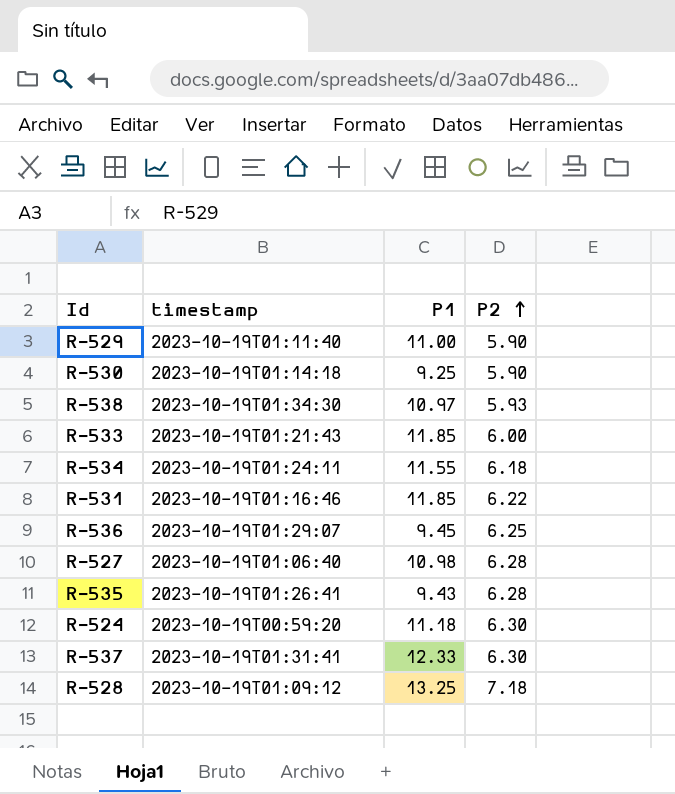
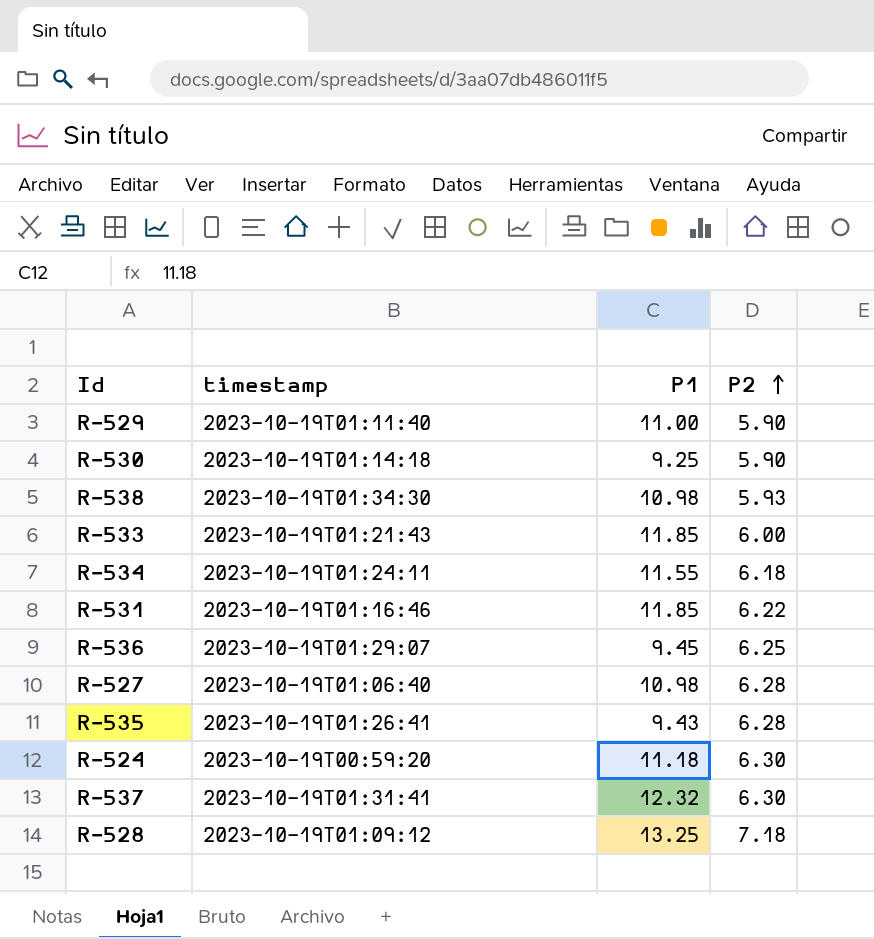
R-538 | P1: 10.97 -> 10.98
R-537 | P1: 12.33 -> 12.32

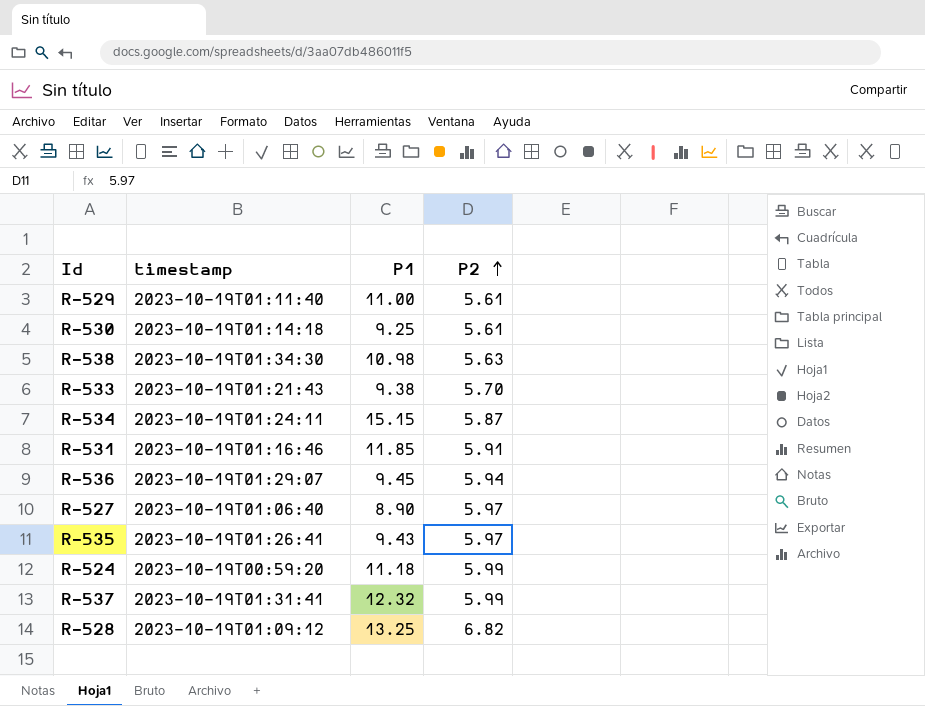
R-529 | P2: 5.90 -> 5.61
R-530 | P2: 5.90 -> 5.61
R-538 | P2: 5.93 -> 5.63
R-533 | P1: 11.85 -> 9.38
R-533 | P2: 6.00 -> 5.70
R-534 | P1: 11.55 -> 15.15
R-534 | P2: 6.18 -> 5.87
R-531 | P2: 6.22 -> 5.91
R-536 | P2: 6.25 -> 5.94
R-527 | P1: 10.98 -> 8.90
R-527 | P2: 6.28 -> 5.97
R-535 | P2: 6.28 -> 5.97
R-524 | P2: 6.30 -> 5.99
R-537 | P2: 6.30 -> 5.99
R-528 | P2: 7.18 -> 6.82

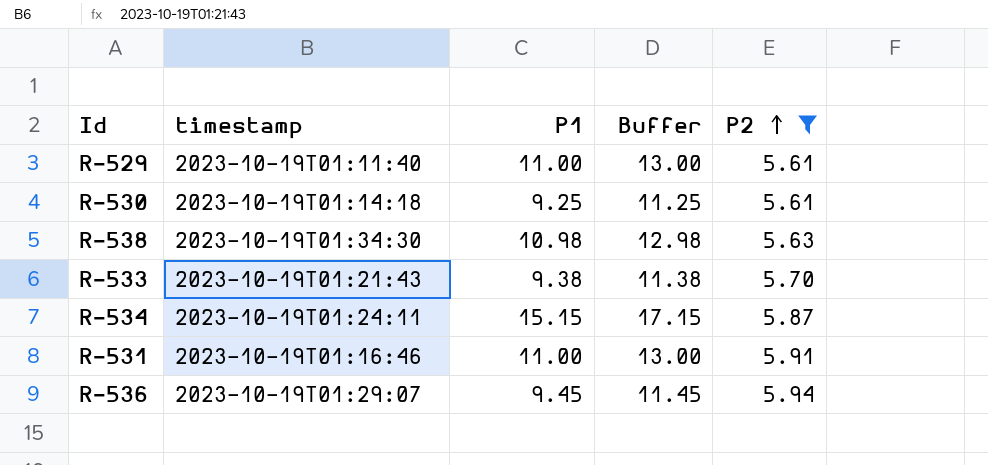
filter: none -> P2 <= 5.94
column Buffer | formula: none -> [P1] + 2
R-531 | P1: 11.85 -> 11.00

